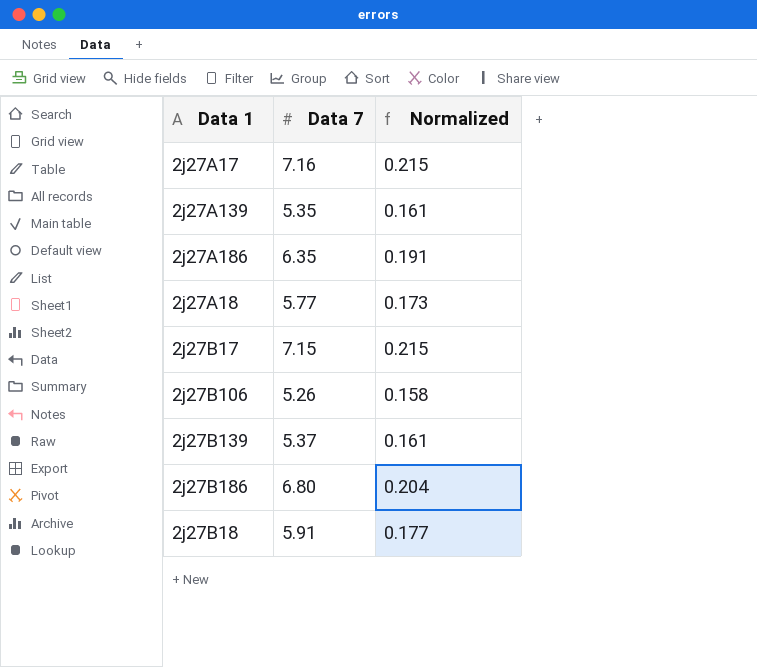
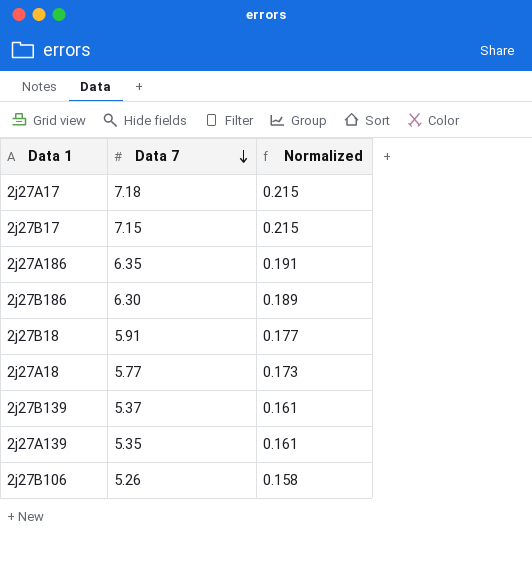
row order: none -> Data 7 descending
2j27A17 | Data 7: 7.16 -> 7.18
2j27B186 | Data 7: 6.80 -> 6.30
2j27B186 | Normalized: 0.204 -> 0.189

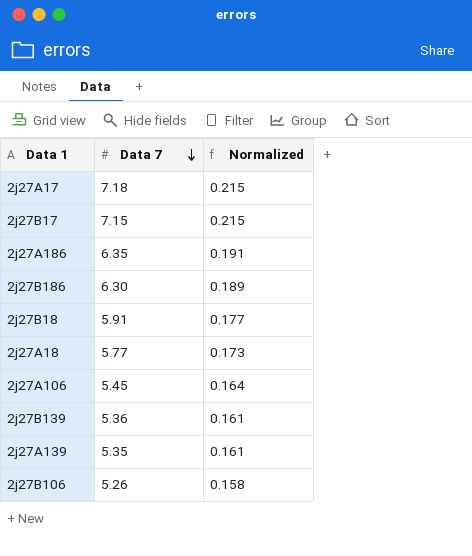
row 2j27A106: none -> 5.45 | 0.164
2j27B139 | Data 7: 5.37 -> 5.36

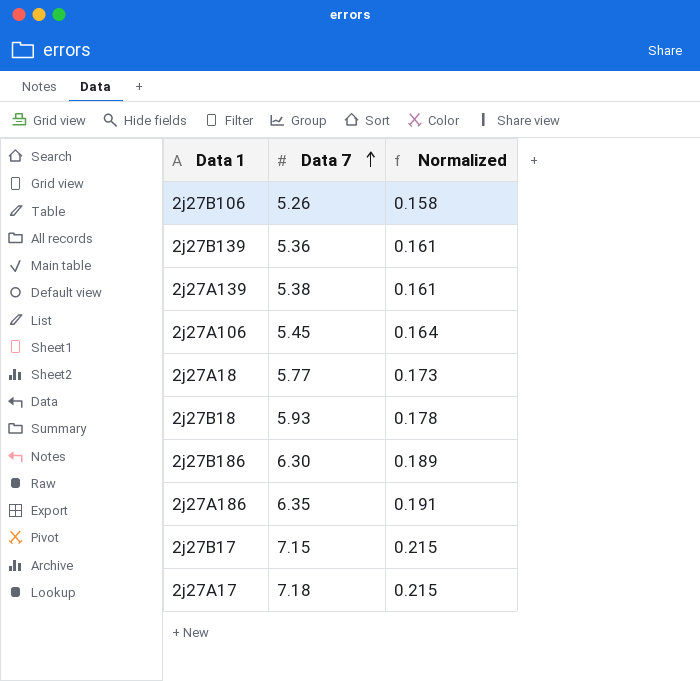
row order: Data 7 descending -> Data 7 ascending
2j27A139 | Data 7: 5.35 -> 5.38
2j27B18 | Data 7: 5.91 -> 5.93
2j27B18 | Normalized: 0.177 -> 0.178

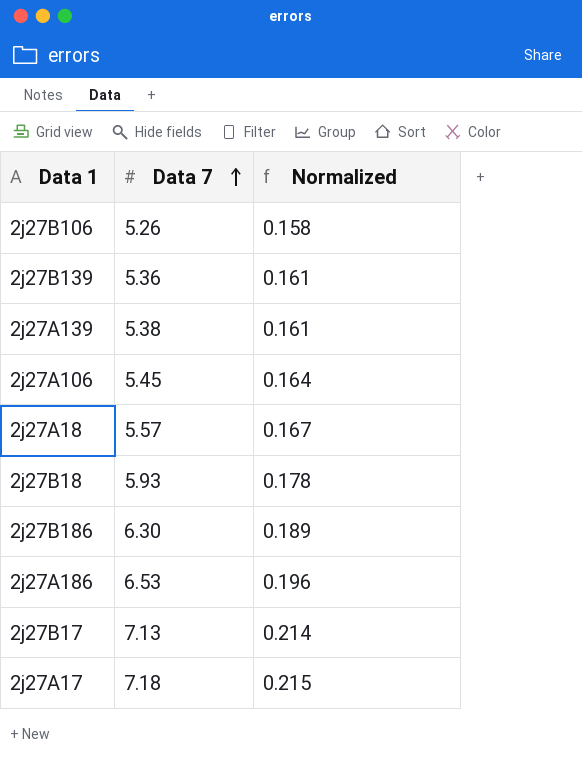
2j27A18 | Data 7: 5.77 -> 5.57
2j27A18 | Normalized: 0.173 -> 0.167
2j27A186 | Data 7: 6.35 -> 6.53
2j27A186 | Normalized: 0.191 -> 0.196
2j27B17 | Data 7: 7.15 -> 7.13
2j27B17 | Normalized: 0.215 -> 0.214

